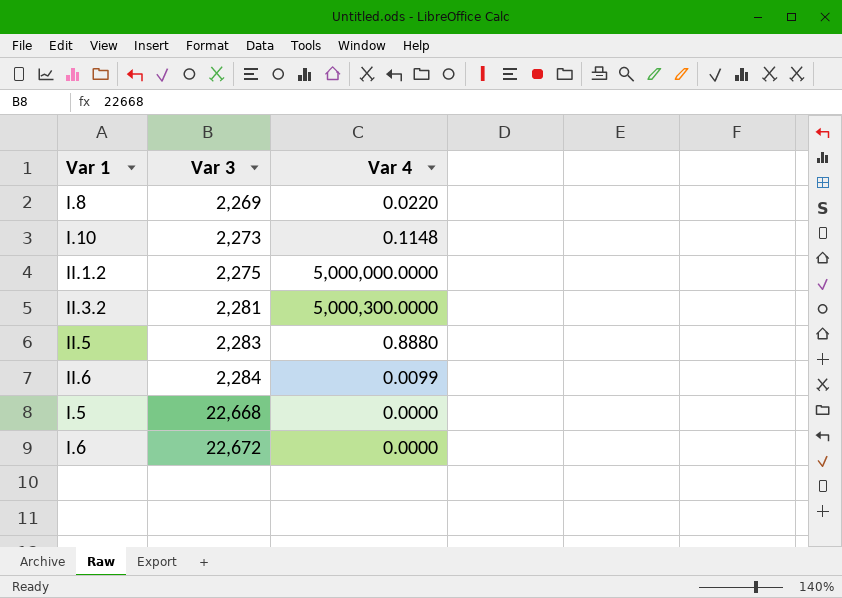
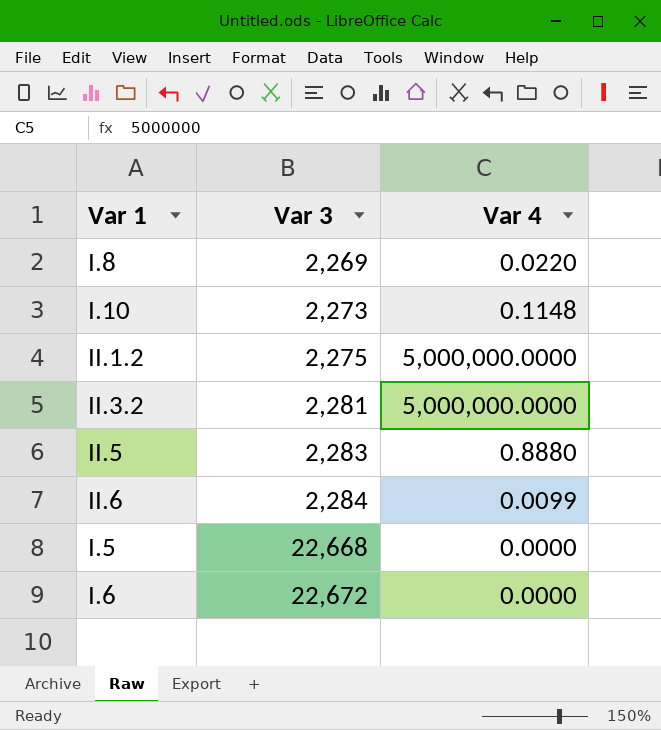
II.3.2 | Var 4: 5,000,300.0000 -> 5,000,000.0000

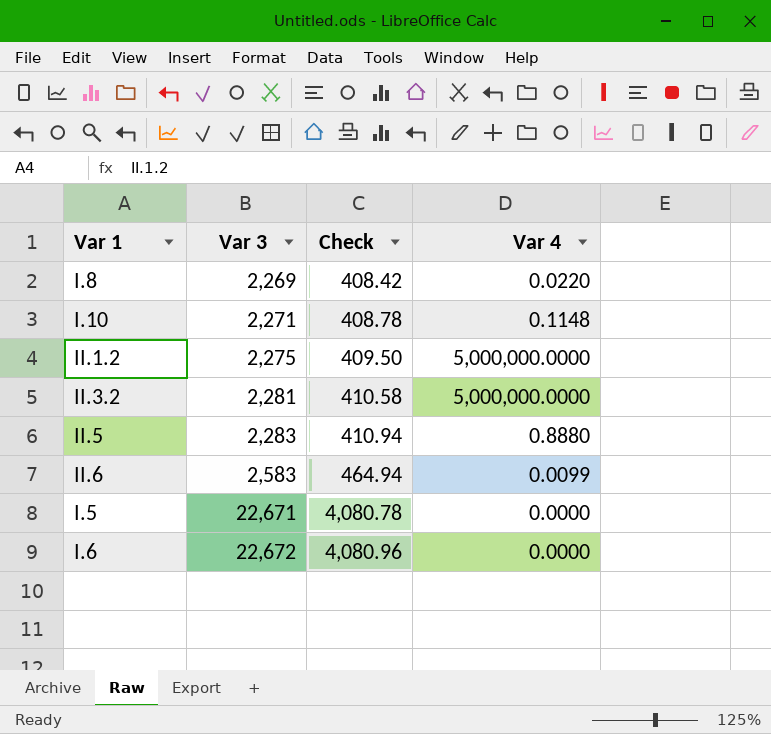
column Check | formula: none -> [Var 3] * 0.18
I.10 | Var 3: 2,273 -> 2,271
II.6 | Var 3: 2,284 -> 2,583
I.5 | Var 3: 22,668 -> 22,671

